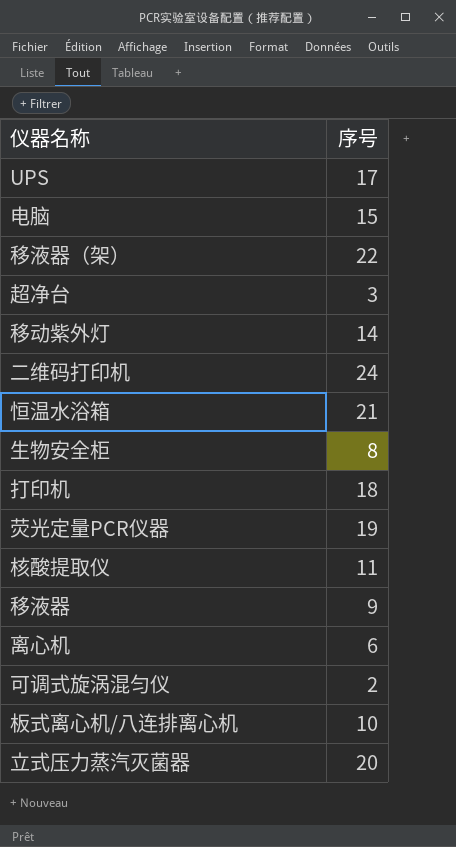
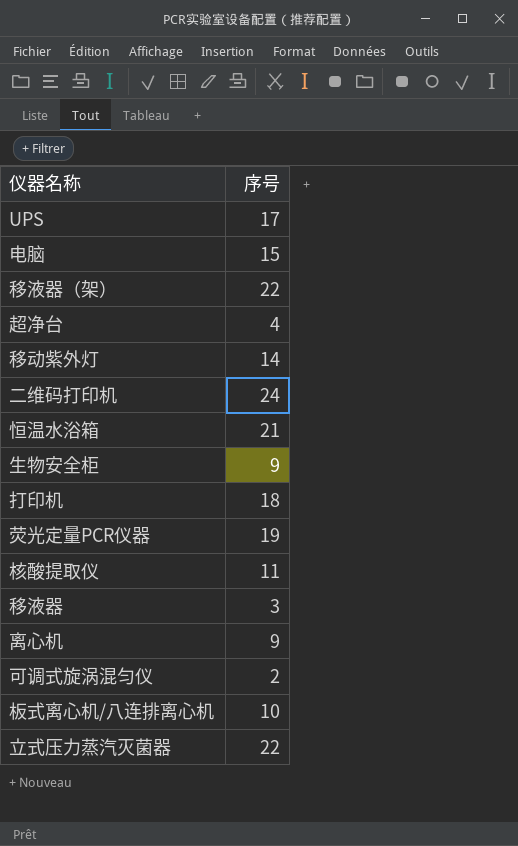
超净台 | 序号: 3 -> 4
生物安全柜 | 序号: 8 -> 9
移液器 | 序号: 9 -> 3
离心机 | 序号: 6 -> 9
立式压力蒸汽灭菌器 | 序号: 20 -> 22

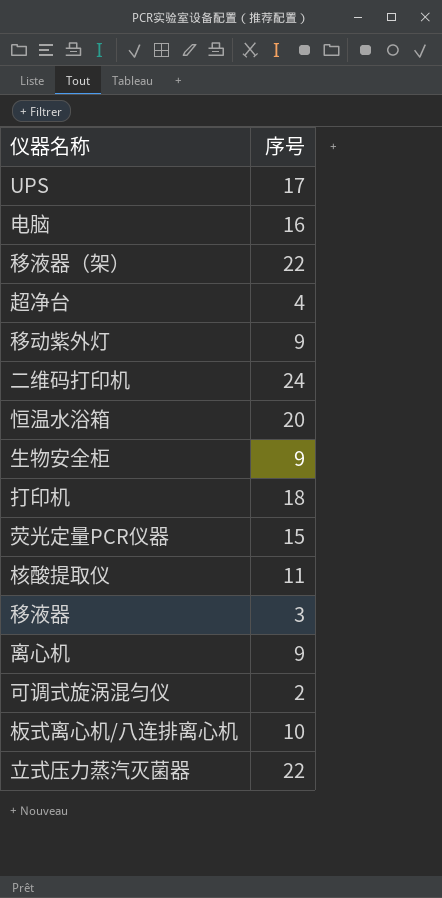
电脑 | 序号: 15 -> 16
移动紫外灯 | 序号: 14 -> 9
恒温水浴箱 | 序号: 21 -> 20
荧光定量PCR仪器 | 序号: 19 -> 15

